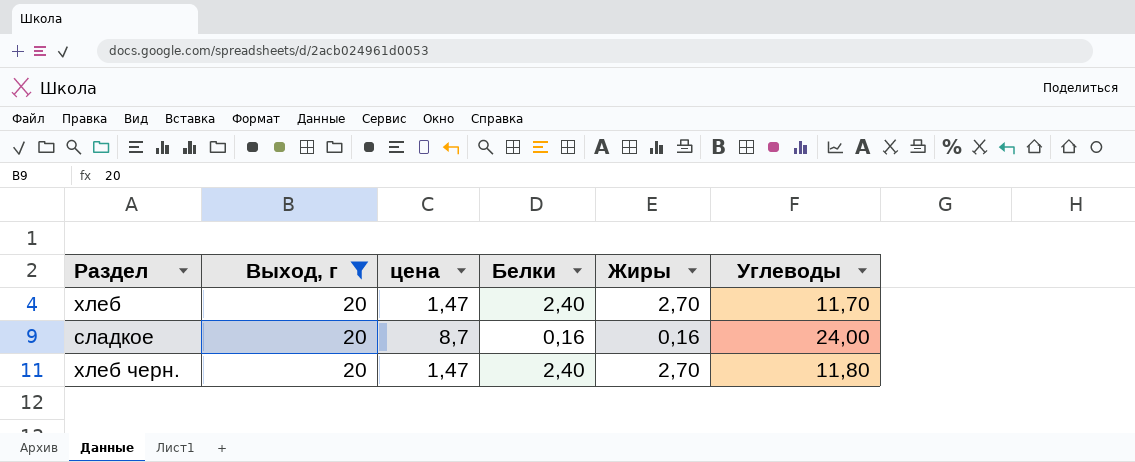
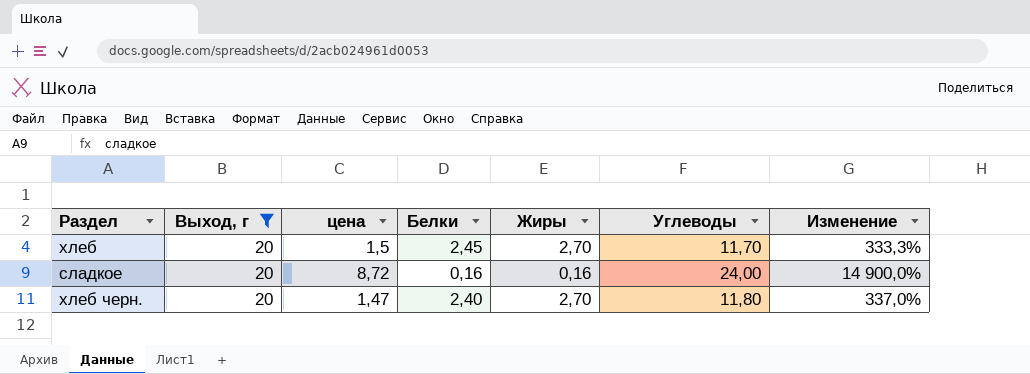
column Изменение | formula: none -> ([Углеводы] - [Жиры]) / [Жиры]
хлеб | цена: 1,47 -> 1,5
хлеб | Белки: 2,40 -> 2,45
сладкое | цена: 8,7 -> 8,72

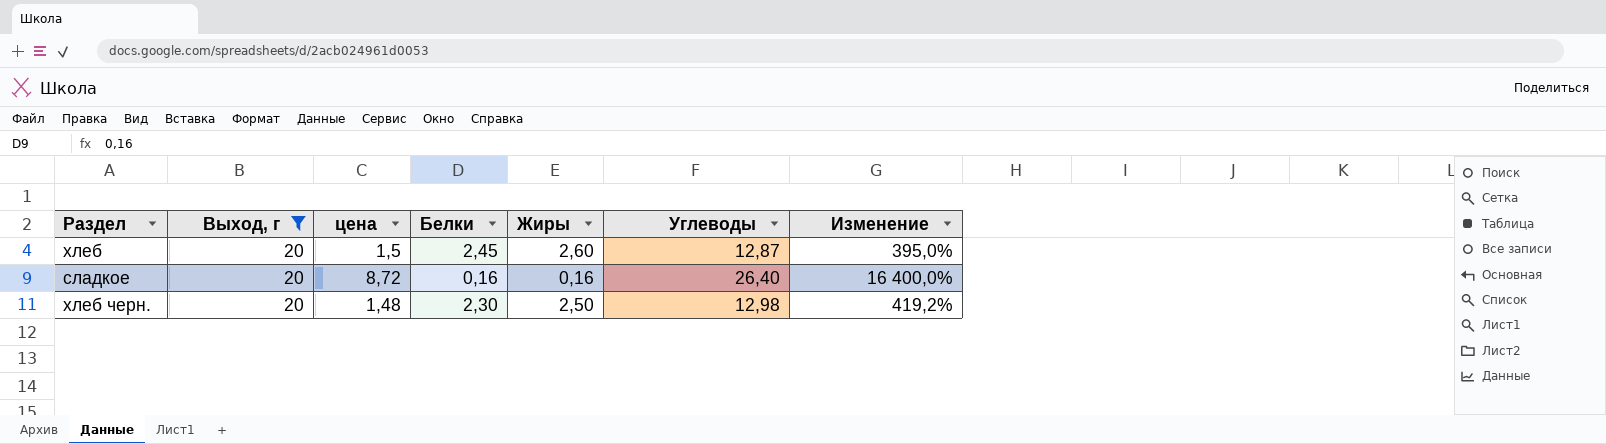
хлеб | Жиры: 2,70 -> 2,60
хлеб | Углеводы: 11,70 -> 12,87
хлеб | Изменение: 333,3% -> 395,0%
сладкое | Углеводы: 24,00 -> 26,40
сладкое | Изменение: 14 900,0% -> 16 400,0%
хлеб черн. | цена: 1,47 -> 1,48
хлеб черн. | Белки: 2,40 -> 2,30
хлеб черн. | Жиры: 2,70 -> 2,50
хлеб черн. | Углеводы: 11,80 -> 12,98
хлеб черн. | Изменение: 337,0% -> 419,2%

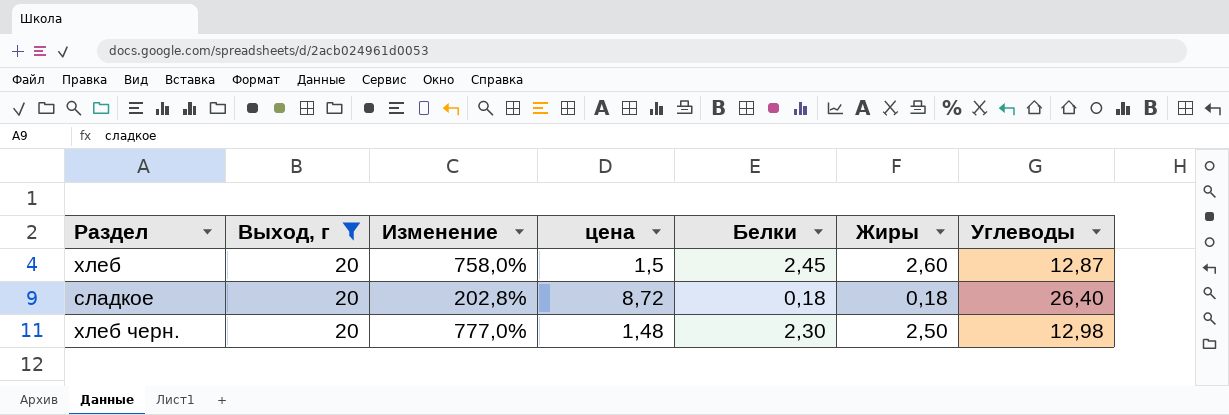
column Изменение | formula: ([Углеводы] - [Жиры]) / [Жиры] -> ([Углеводы] - [цена]) / [цена]
column Изменение | position: 7 -> 3
сладкое | Белки: 0,16 -> 0,18
сладкое | Жиры: 0,16 -> 0,18

